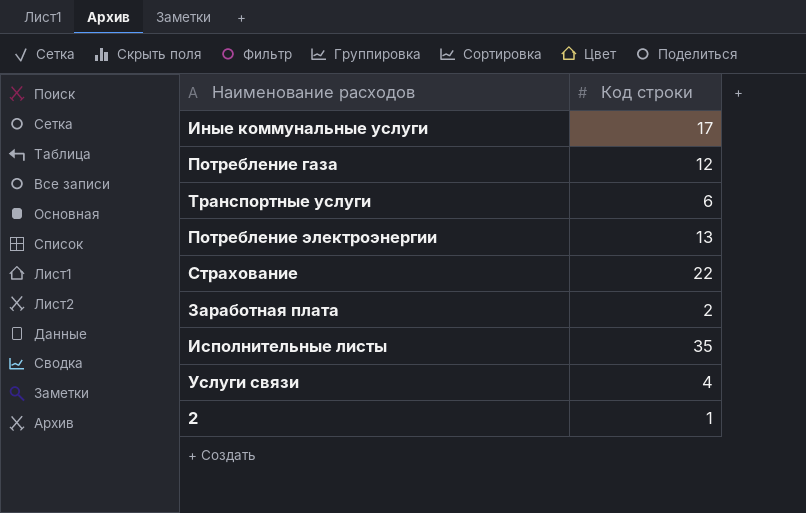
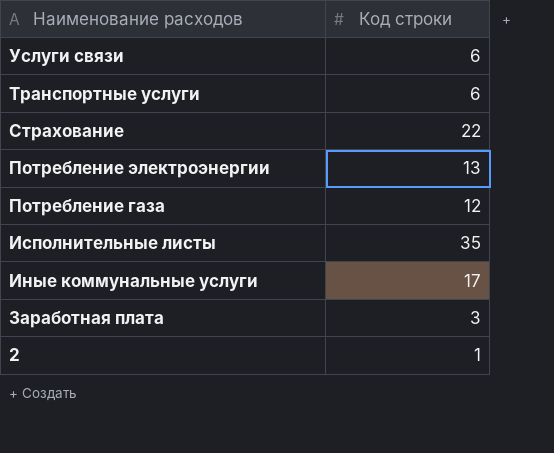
row order: none -> Наименование расходов descending
Услуги связи | Код строки: 4 -> 6
Заработная плата | Код строки: 2 -> 3

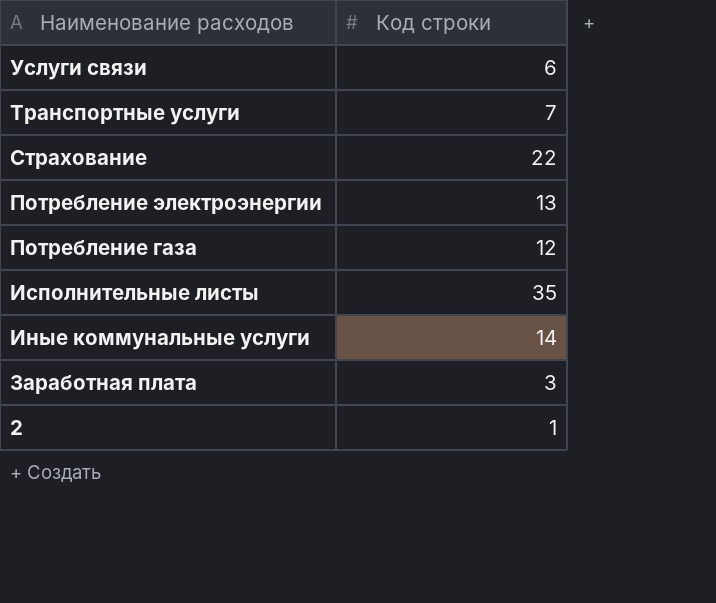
Транспортные услуги | Код строки: 6 -> 7
Иные коммунальные услуги | Код строки: 17 -> 14

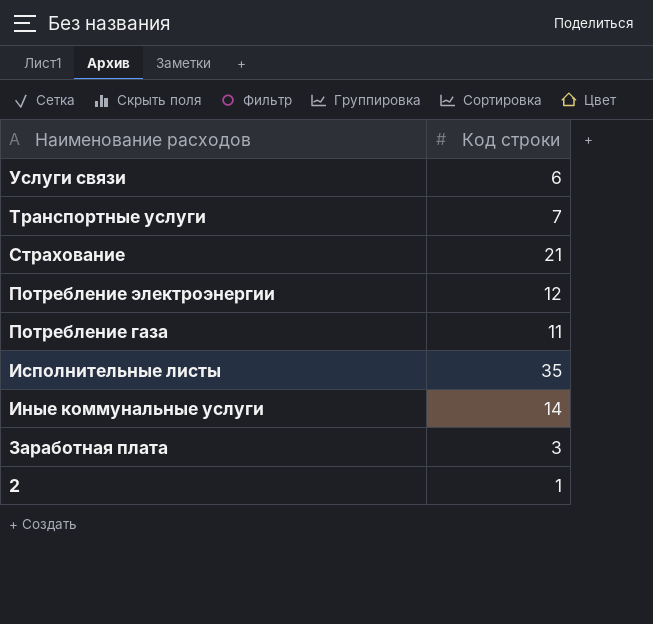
Страхование | Код строки: 22 -> 21
Потребление электроэнергии | Код строки: 13 -> 12
Потребление газа | Код строки: 12 -> 11

